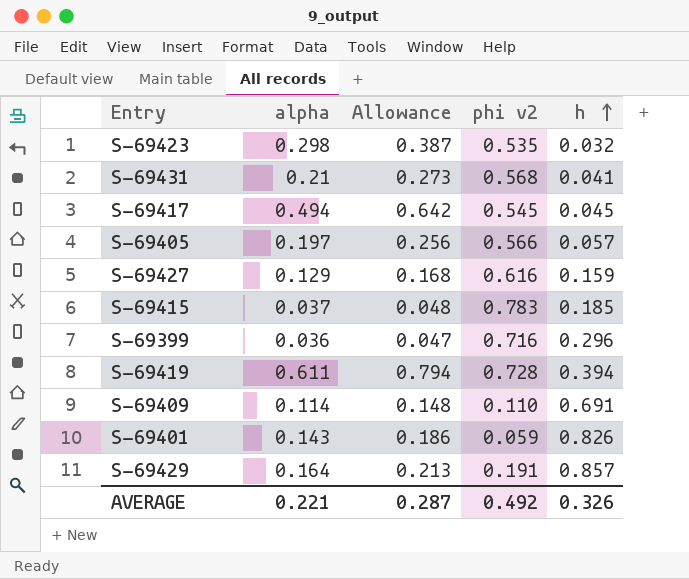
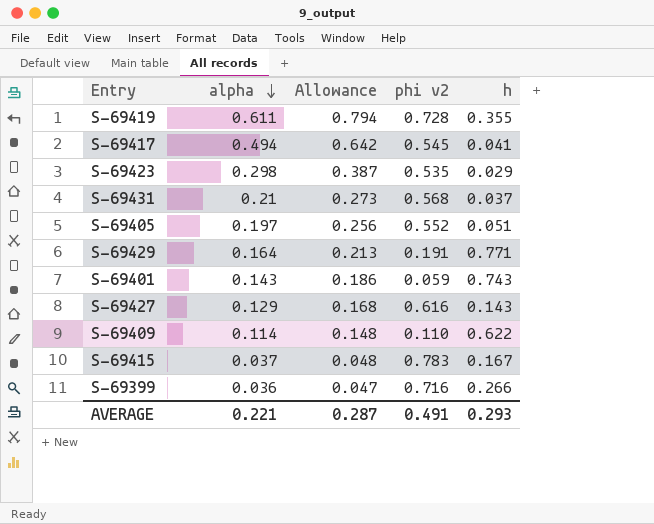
row order: h ascending -> alpha descending
S-69419 | h: 0.394 -> 0.355
S-69417 | h: 0.045 -> 0.041
S-69423 | h: 0.032 -> 0.029
S-69431 | h: 0.041 -> 0.037
S-69405 | phi v2: 0.566 -> 0.552
S-69405 | h: 0.057 -> 0.051
S-69429 | h: 0.857 -> 0.771
S-69401 | h: 0.826 -> 0.743
S-69427 | h: 0.159 -> 0.143
S-69409 | h: 0.691 -> 0.622
S-69415 | h: 0.185 -> 0.167
S-69399 | h: 0.296 -> 0.266
AVERAGE | phi v2: 0.492 -> 0.491
AVERAGE | h: 0.326 -> 0.293

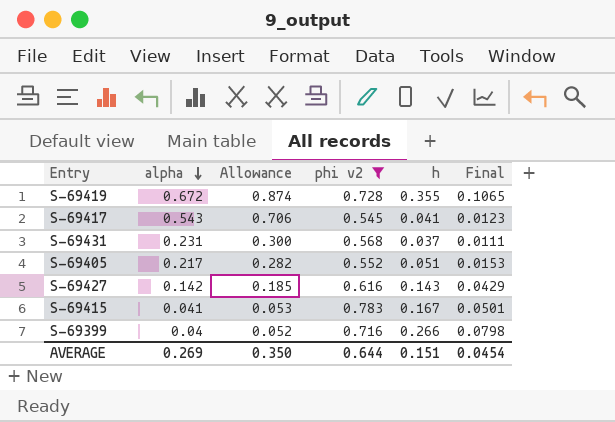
filter: none -> phi v2 >= 0.545
column Final | formula: none -> [h] * 0.3
S-69419 | alpha: 0.611 -> 0.672
S-69419 | Allowance: 0.794 -> 0.874
S-69417 | alpha: 0.494 -> 0.543
S-69417 | Allowance: 0.642 -> 0.706
S-69431 | alpha: 0.21 -> 0.231
S-69431 | Allowance: 0.273 -> 0.300
S-69405 | alpha: 0.197 -> 0.217
S-69405 | Allowance: 0.256 -> 0.282
S-69427 | alpha: 0.129 -> 0.142
S-69427 | Allowance: 0.168 -> 0.185
S-69415 | alpha: 0.037 -> 0.041
S-69415 | Allowance: 0.048 -> 0.053
S-69399 | alpha: 0.036 -> 0.04
S-69399 | Allowance: 0.047 -> 0.052
AVERAGE | alpha: 0.221 -> 0.269
AVERAGE | Allowance: 0.287 -> 0.350
AVERAGE | phi v2: 0.491 -> 0.644
AVERAGE | h: 0.293 -> 0.151

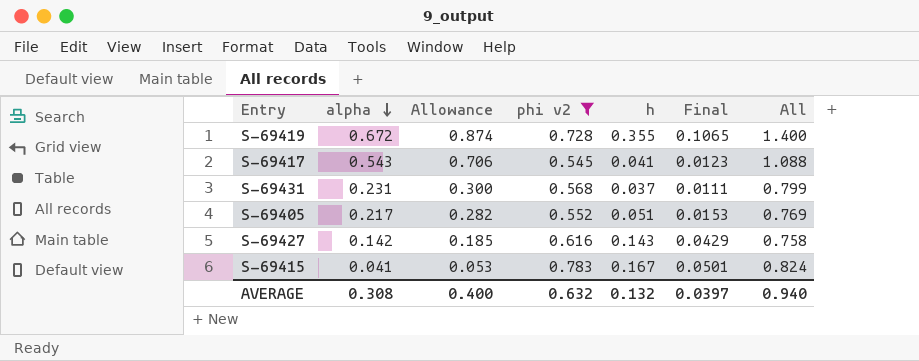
column All | formula: none -> [alpha] + [phi v2]
row S-69399: 0.04 | 0.052 | 0.716 | 0.266 | 0.0798 -> none
AVERAGE | alpha: 0.269 -> 0.308
AVERAGE | Allowance: 0.350 -> 0.400
AVERAGE | phi v2: 0.644 -> 0.632
AVERAGE | h: 0.151 -> 0.132
AVERAGE | Final: 0.0454 -> 0.0397

